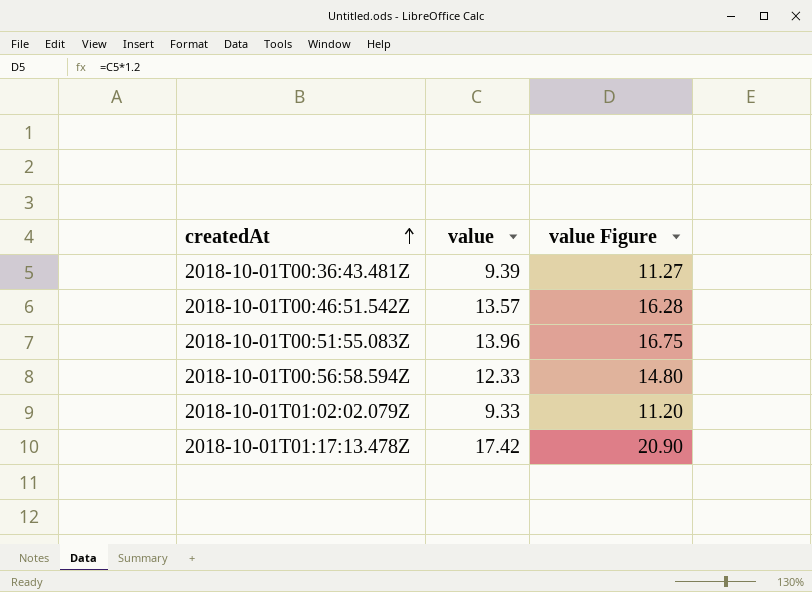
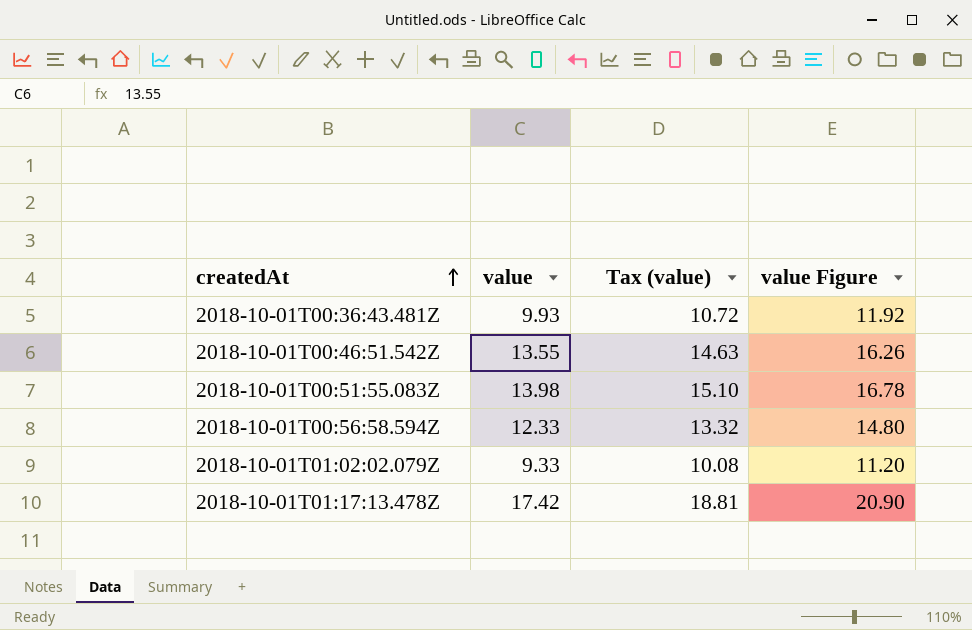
column Tax (value) | formula: none -> [value] * 1.08
2018-10-01T00:36:43.481Z | value: 9.39 -> 9.93
2018-10-01T00:36:43.481Z | value Figure: 11.27 -> 11.92
2018-10-01T00:46:51.542Z | value: 13.57 -> 13.55
2018-10-01T00:46:51.542Z | value Figure: 16.28 -> 16.26
2018-10-01T00:51:55.083Z | value: 13.96 -> 13.98
2018-10-01T00:51:55.083Z | value Figure: 16.75 -> 16.78

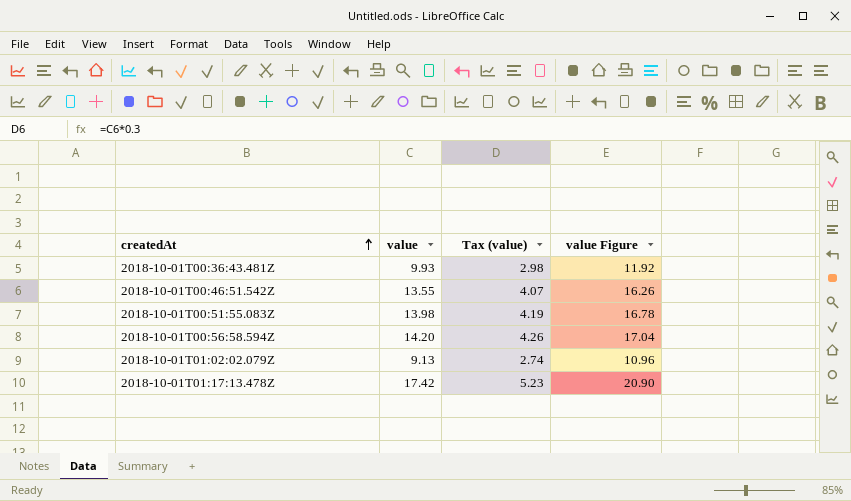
column Tax (value) | formula: [value] * 1.08 -> [value] * 0.3
2018-10-01T00:56:58.594Z | value: 12.33 -> 14.20
2018-10-01T00:56:58.594Z | value Figure: 14.80 -> 17.04
2018-10-01T01:02:02.079Z | value: 9.33 -> 9.13
2018-10-01T01:02:02.079Z | value Figure: 11.20 -> 10.96

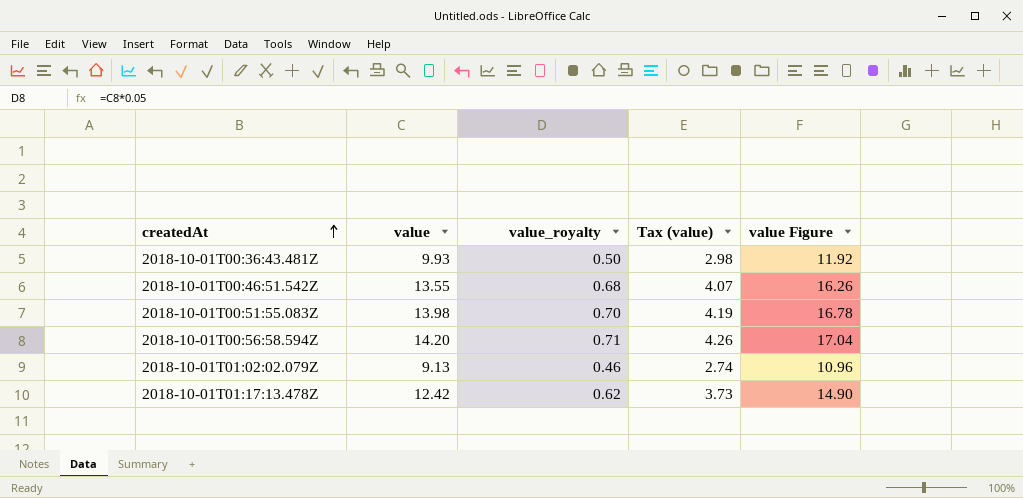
column value_royalty | formula: none -> [value] * 0.05
2018-10-01T01:17:13.478Z | value: 17.42 -> 12.42
2018-10-01T01:17:13.478Z | Tax (value): 5.23 -> 3.73
2018-10-01T01:17:13.478Z | value Figure: 20.90 -> 14.90

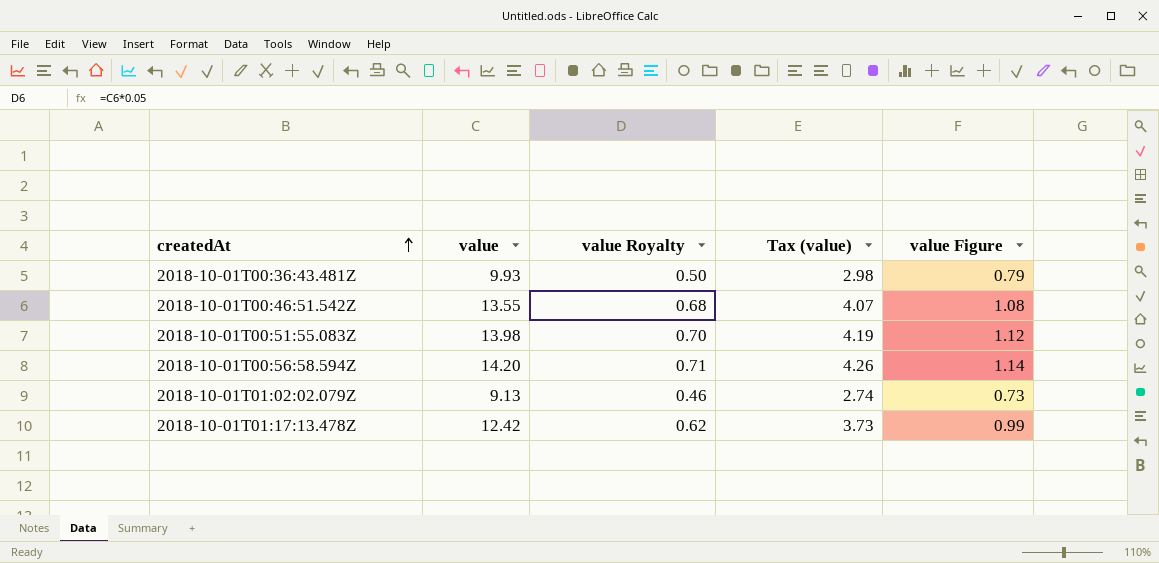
column name: value_royalty -> value Royalty
column value Figure | formula: [value] * 1.2 -> [value] * 0.08

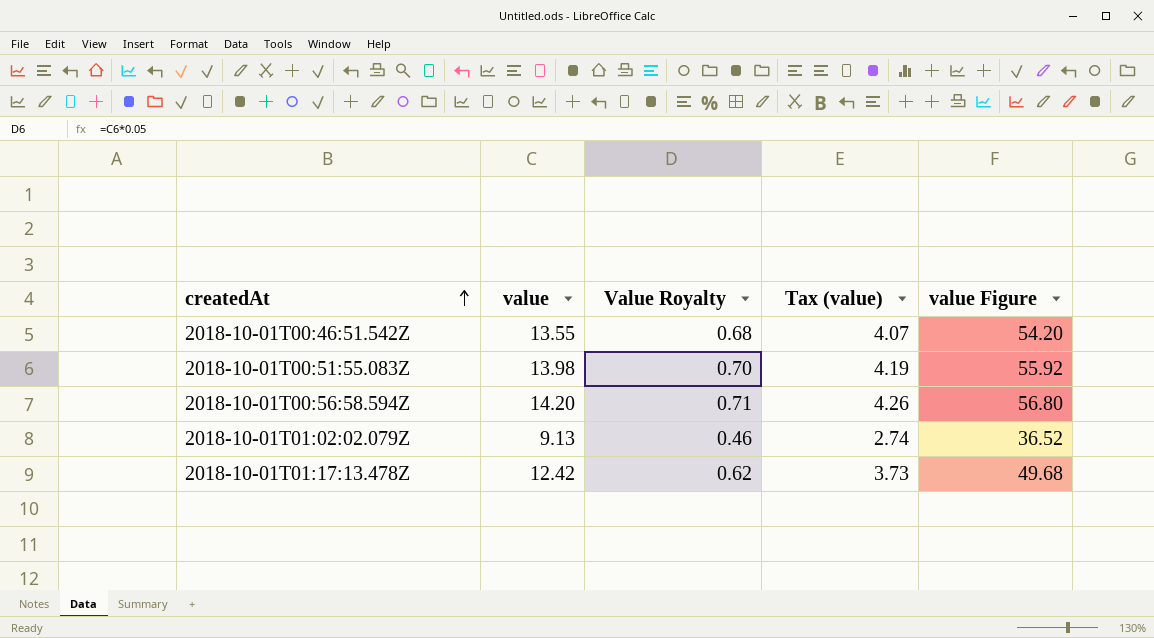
column name: value Royalty -> Value Royalty
column value Figure | formula: [value] * 0.08 -> [value] * 4
row 2018-10-01T00:36:43.481Z: 9.93 | 0.50 | 2.98 | 0.79 -> none

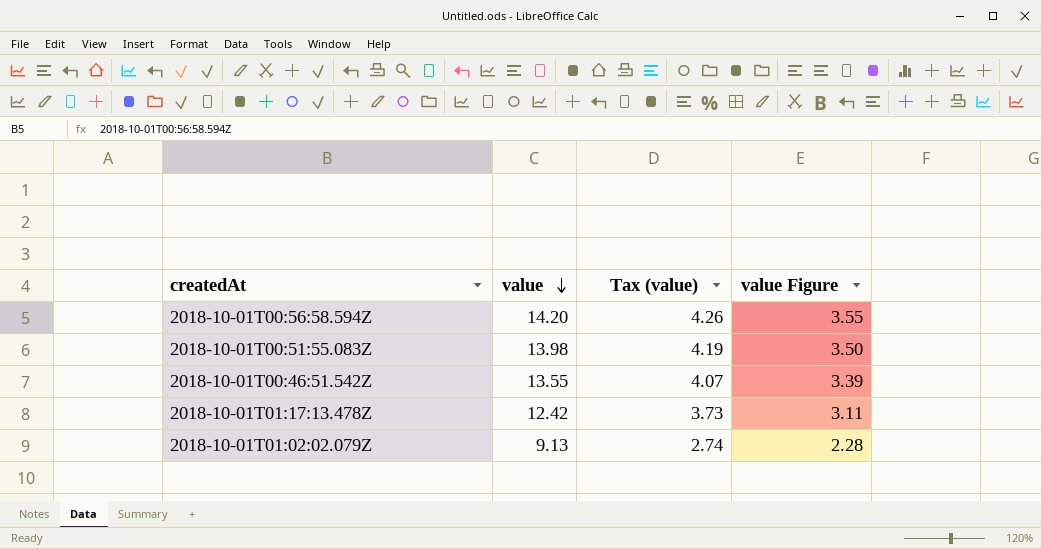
row order: createdAt ascending -> value descending
column Value Royalty | formula: [value] * 0.05 -> none
column value Figure | formula: [value] * 4 -> [value] * 0.25

